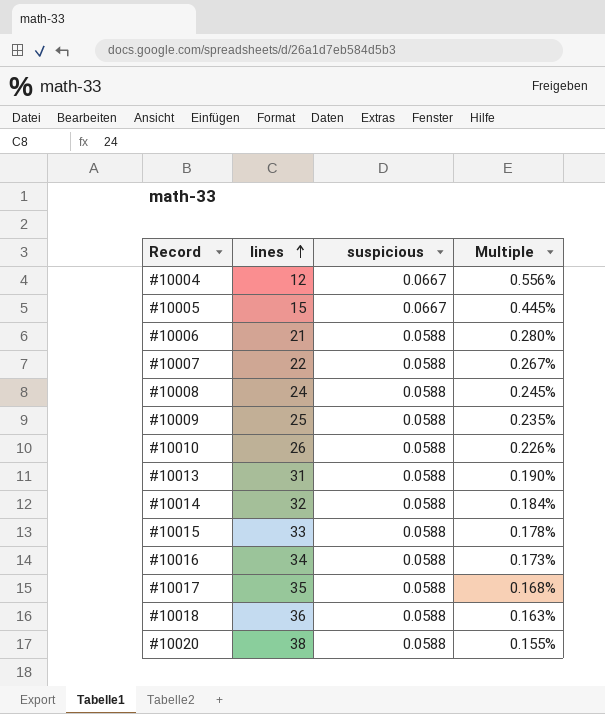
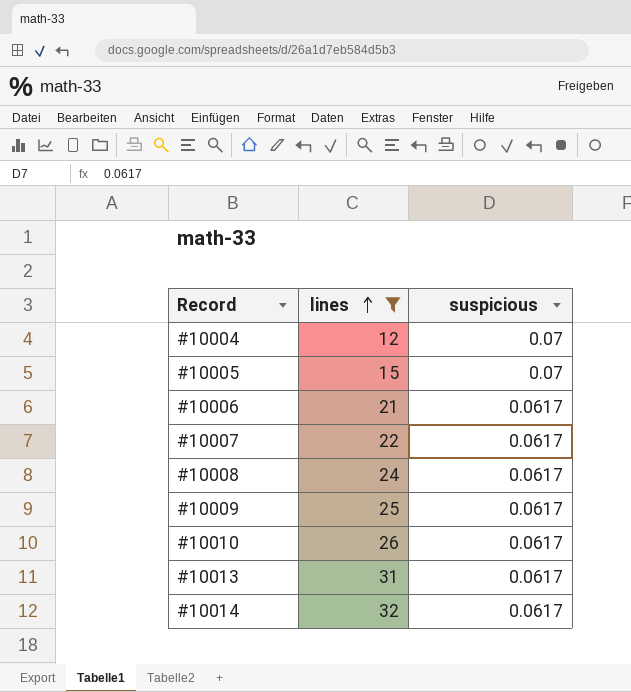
filter: none -> lines <= 32
column Multiple | formula: [suspicious] / [lines] -> none
#10004 | suspicious: 0.0667 -> 0.07
#10005 | suspicious: 0.0667 -> 0.07
#10006 | suspicious: 0.0588 -> 0.0617
#10007 | suspicious: 0.0588 -> 0.0617
#10008 | suspicious: 0.0588 -> 0.0617
#10009 | suspicious: 0.0588 -> 0.0617
#10010 | suspicious: 0.0588 -> 0.0617
#10013 | suspicious: 0.0588 -> 0.0617
#10014 | suspicious: 0.0588 -> 0.0617

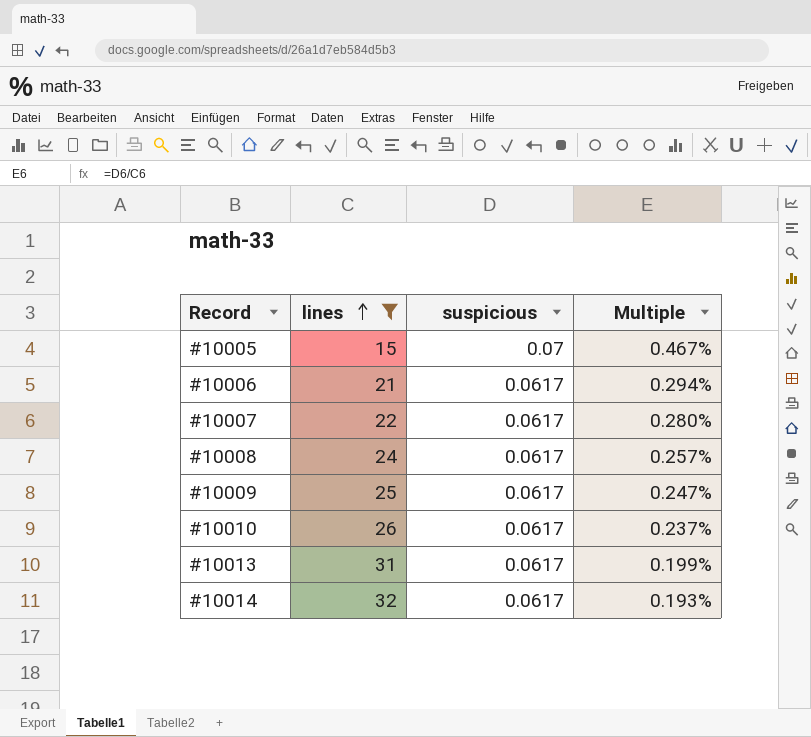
column Multiple | formula: none -> [suspicious] / [lines]
row #10004: 12 | 0.07 -> none

